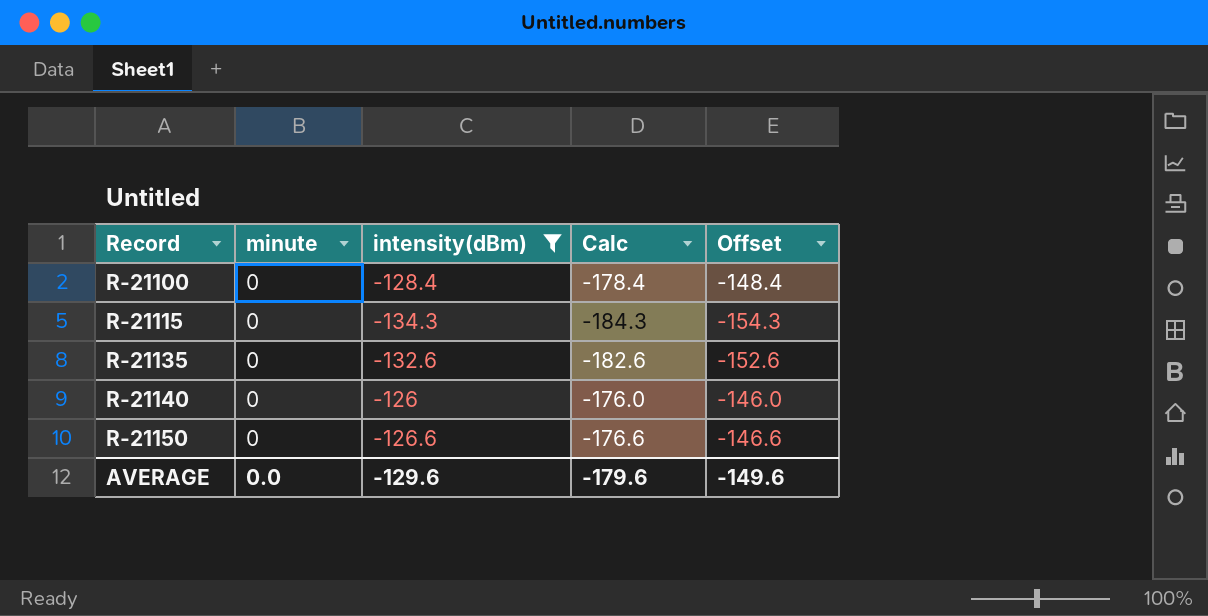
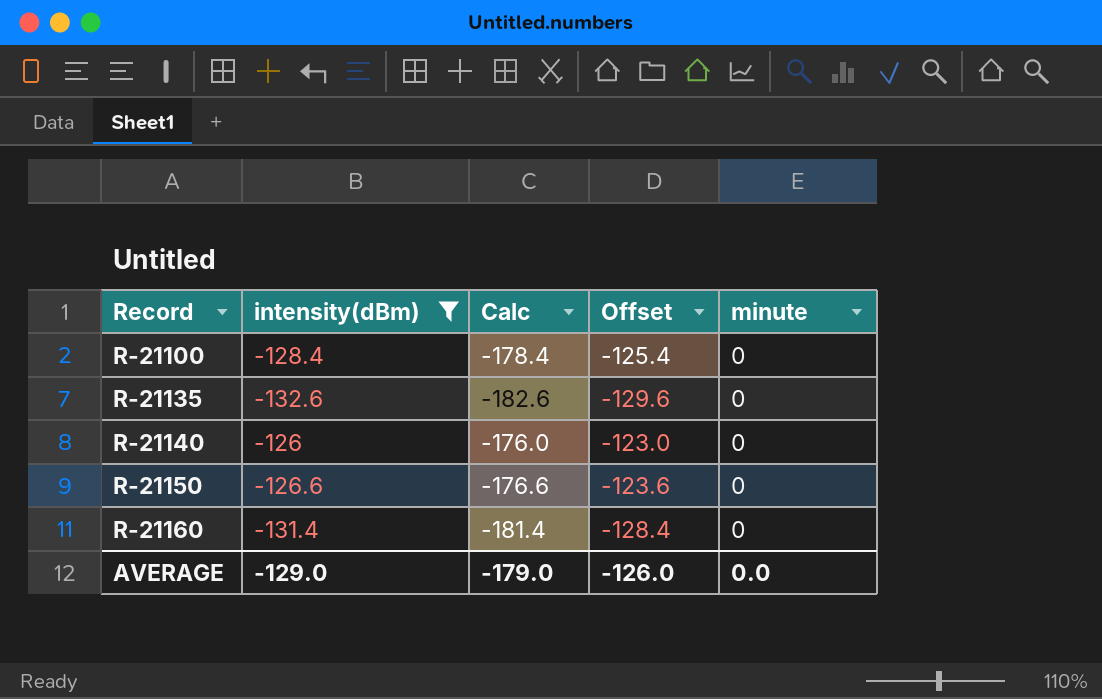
column Offset | formula: [intensity(dBm)] - 20 -> [intensity(dBm)] + 3
column minute | position: 2 -> 5
row R-21115: 0 | -134.3 | -184.3 | -154.3 -> none
row R-21160: none -> -131.4 | -181.4 | -128.4 | 0
AVERAGE | intensity(dBm): -129.6 -> -129.0
AVERAGE | Calc: -179.6 -> -179.0
AVERAGE | Offset: -149.6 -> -126.0

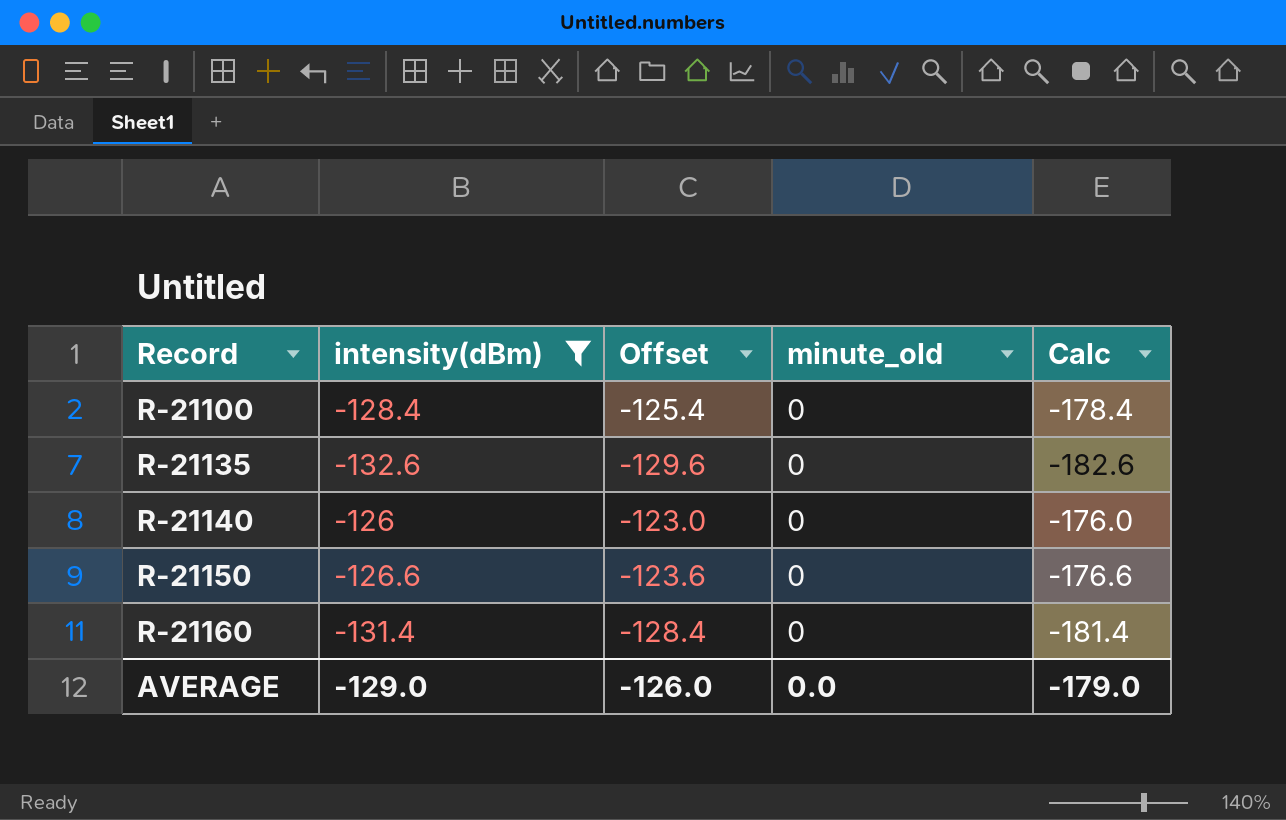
column name: minute -> minute_old
column Calc | position: 3 -> 5

